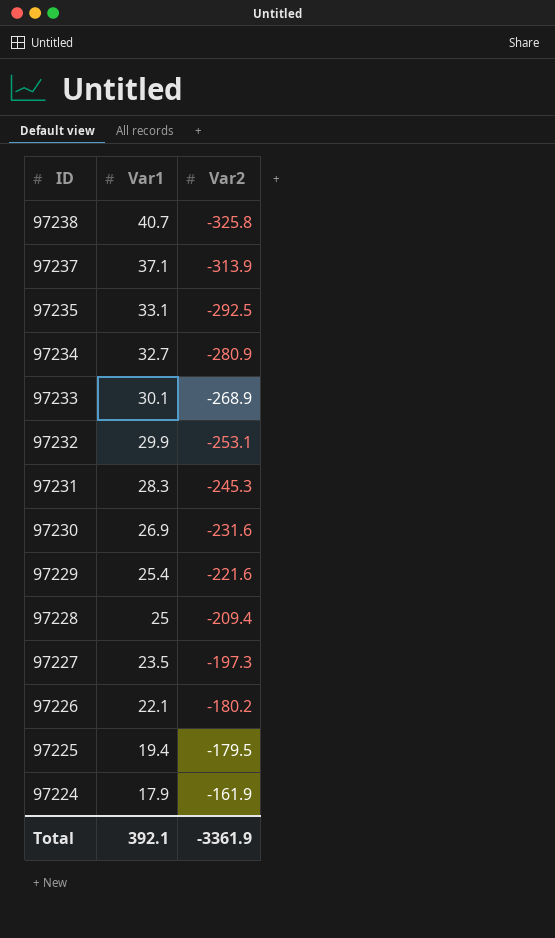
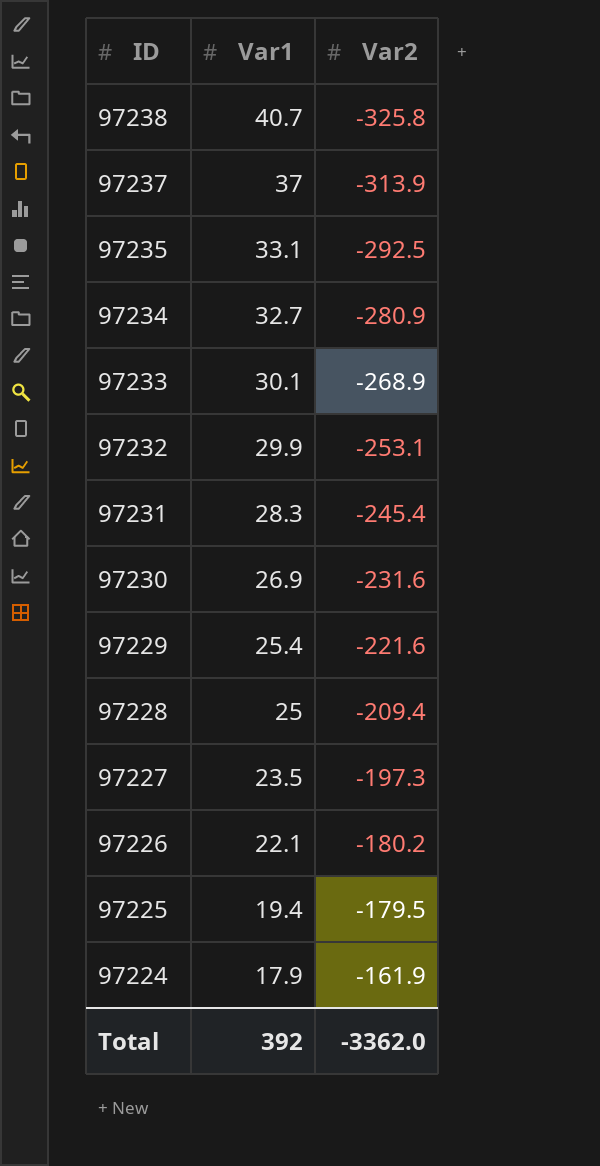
97237 | Var1: 37.1 -> 37
97231 | Var2: -245.3 -> -245.4
Total | Var1: 392.1 -> 392
Total | Var2: -3361.9 -> -3362.0

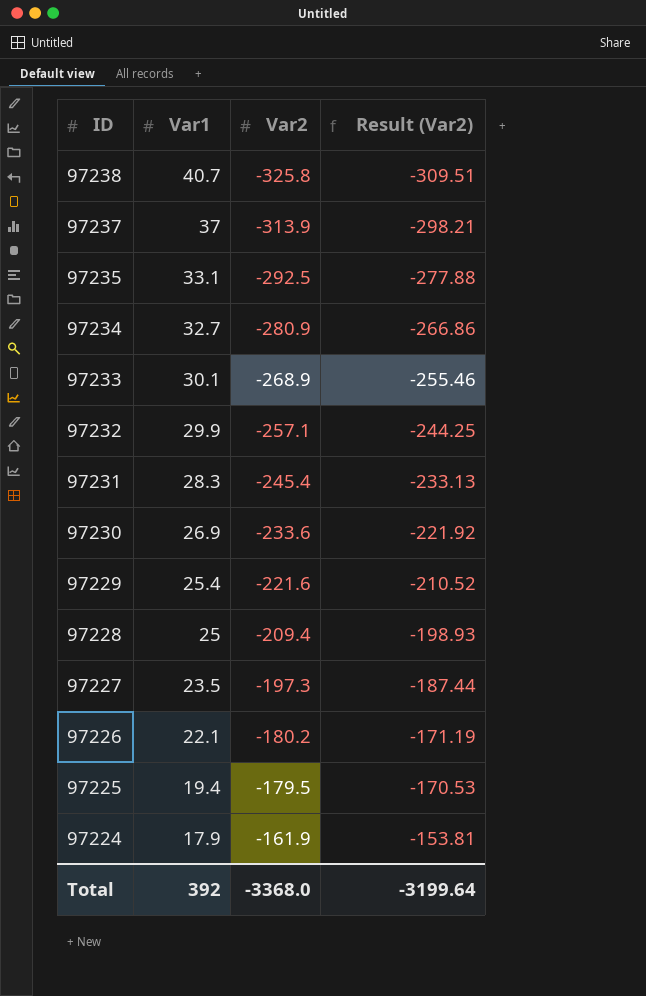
column Result (Var2) | formula: none -> [Var2] * 0.95
97232 | Var2: -253.1 -> -257.1
97230 | Var2: -231.6 -> -233.6
Total | Var2: -3362.0 -> -3368.0

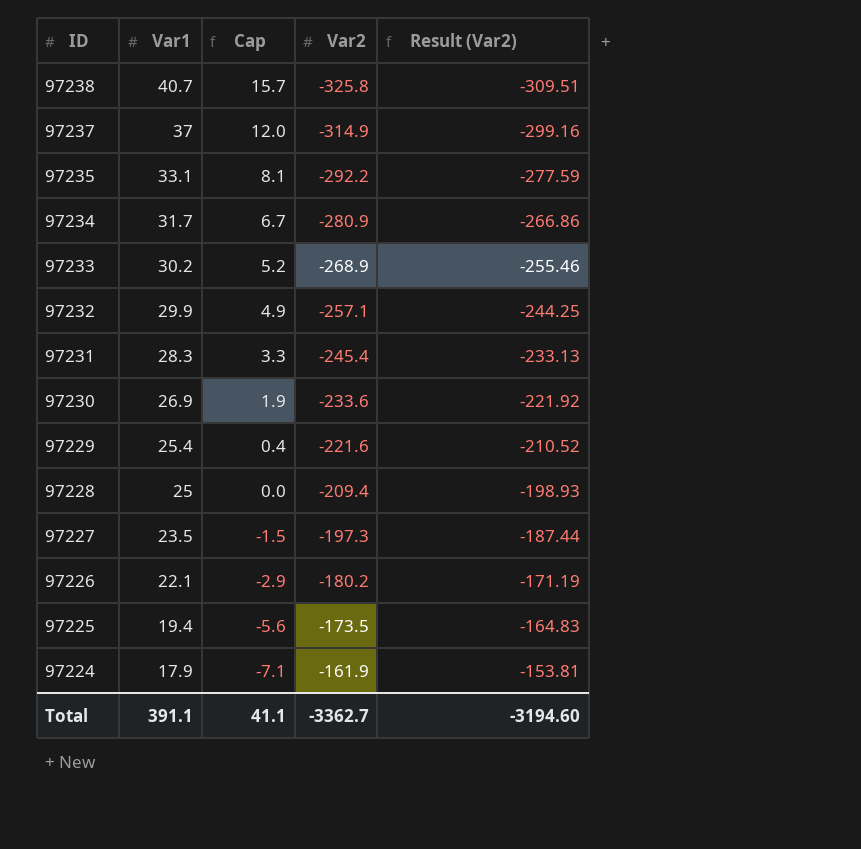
column Cap | formula: none -> [Var1] - 25
97237 | Var2: -313.9 -> -314.9
97237 | Result (Var2): -298.21 -> -299.16
97235 | Var2: -292.5 -> -292.2
97235 | Result (Var2): -277.88 -> -277.59
97234 | Var1: 32.7 -> 31.7
97233 | Var1: 30.1 -> 30.2
97225 | Var2: -179.5 -> -173.5
97225 | Result (Var2): -170.53 -> -164.83
Total | Var1: 392 -> 391.1
Total | Var2: -3368.0 -> -3362.7
Total | Result (Var2): -3199.64 -> -3194.60

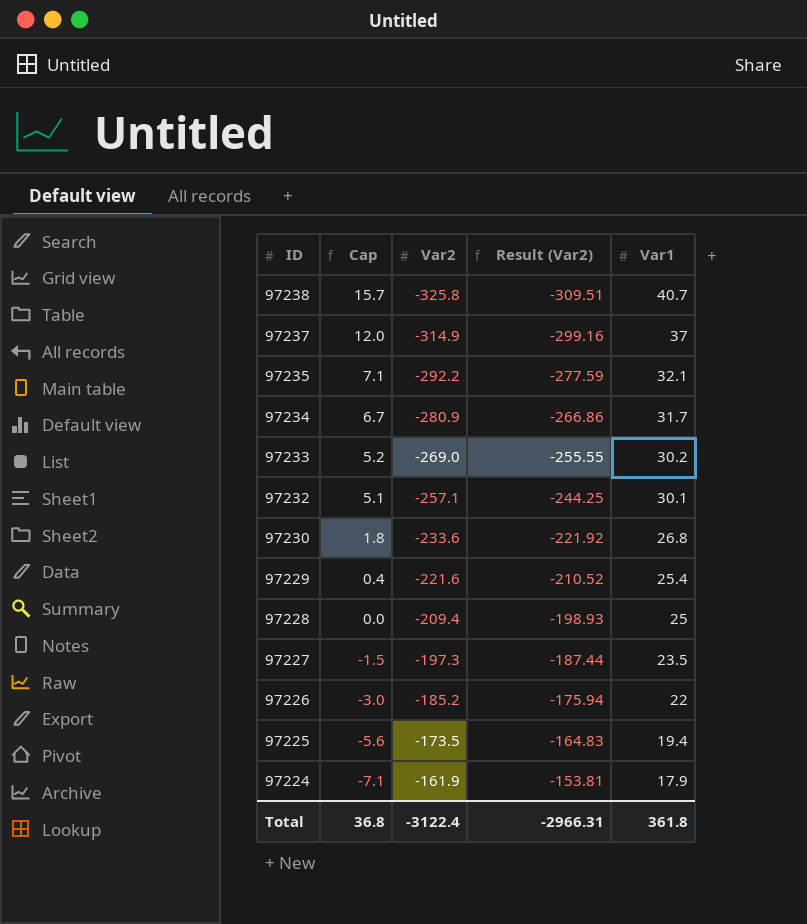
column Var1 | position: 2 -> 5
row 97231: 28.3 | 3.3 | -245.4 | -233.13 -> none
97235 | Cap: 8.1 -> 7.1
97235 | Var1: 33.1 -> 32.1
97233 | Var2: -268.9 -> -269.0
97233 | Result (Var2): -255.46 -> -255.55
97232 | Cap: 4.9 -> 5.1
97232 | Var1: 29.9 -> 30.1
97230 | Cap: 1.9 -> 1.8
97230 | Var1: 26.9 -> 26.8
97226 | Cap: -2.9 -> -3.0
97226 | Var2: -180.2 -> -185.2
97226 | Result (Var2): -171.19 -> -175.94
97226 | Var1: 22.1 -> 22
Total | Cap: 41.1 -> 36.8
Total | Var2: -3362.7 -> -3122.4
Total | Result (Var2): -3194.60 -> -2966.31
Total | Var1: 391.1 -> 361.8

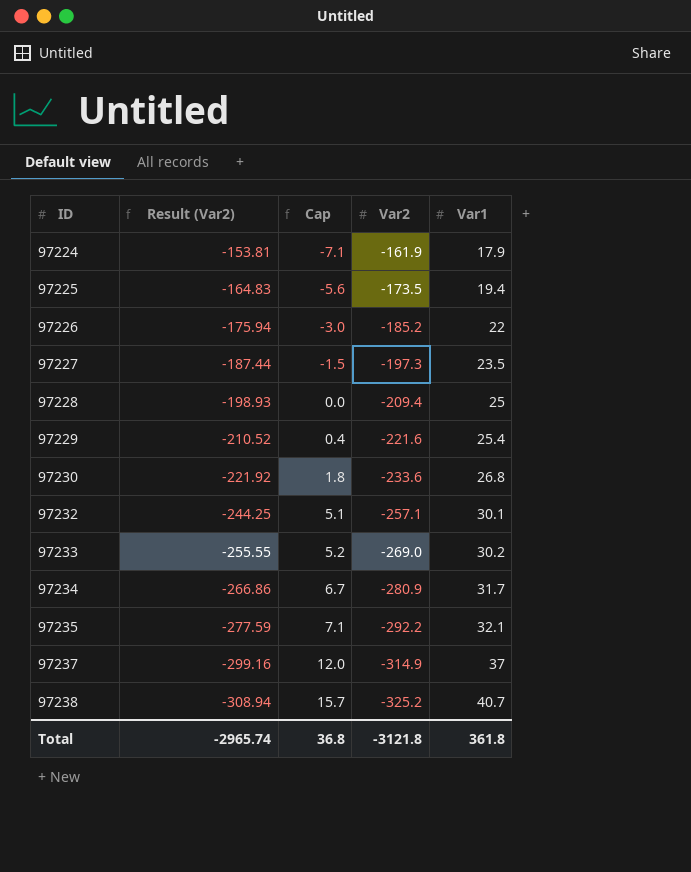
row order: ID descending -> ID ascending
column Result (Var2) | position: 4 -> 2
97238 | Result (Var2): -309.51 -> -308.94
97238 | Var2: -325.8 -> -325.2
Total | Result (Var2): -2966.31 -> -2965.74
Total | Var2: -3122.4 -> -3121.8

